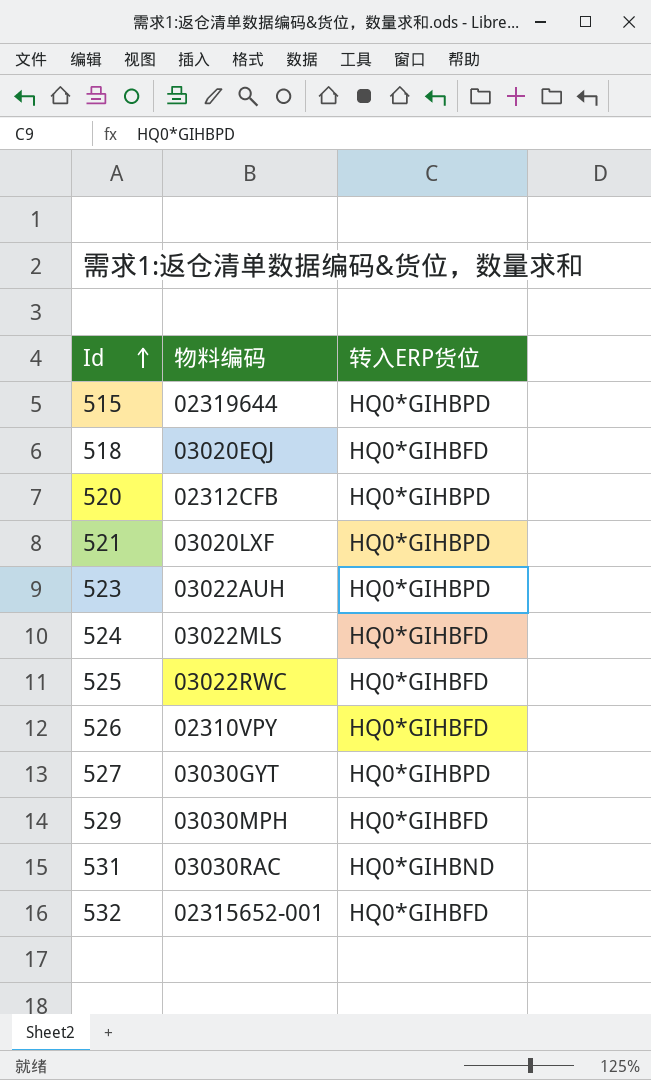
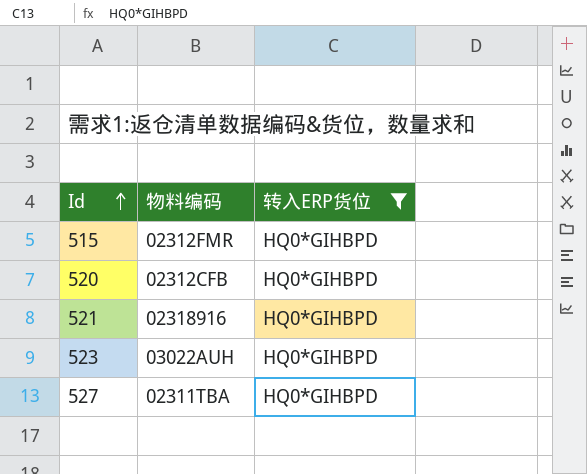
filter: none -> 转入ERP货位 = HQ0*GIHBPD
515 | 物料编码: 02319644 -> 02312FMR
521 | 物料编码: 03020LXF -> 02318916
527 | 物料编码: 03030GYT -> 02311TBA

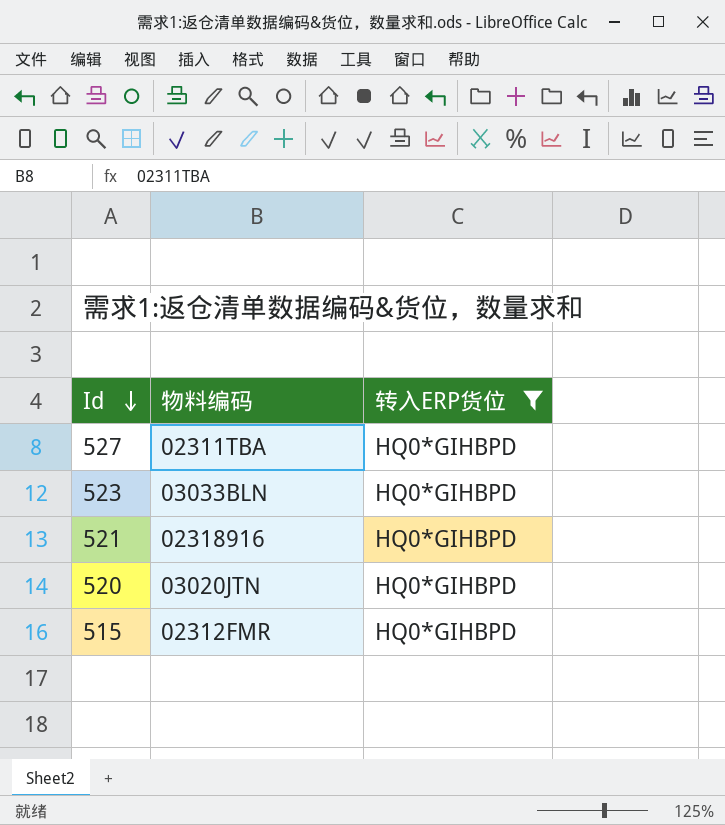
row order: Id ascending -> Id descending
523 | 物料编码: 03022AUH -> 03033BLN
520 | 物料编码: 02312CFB -> 03020JTN

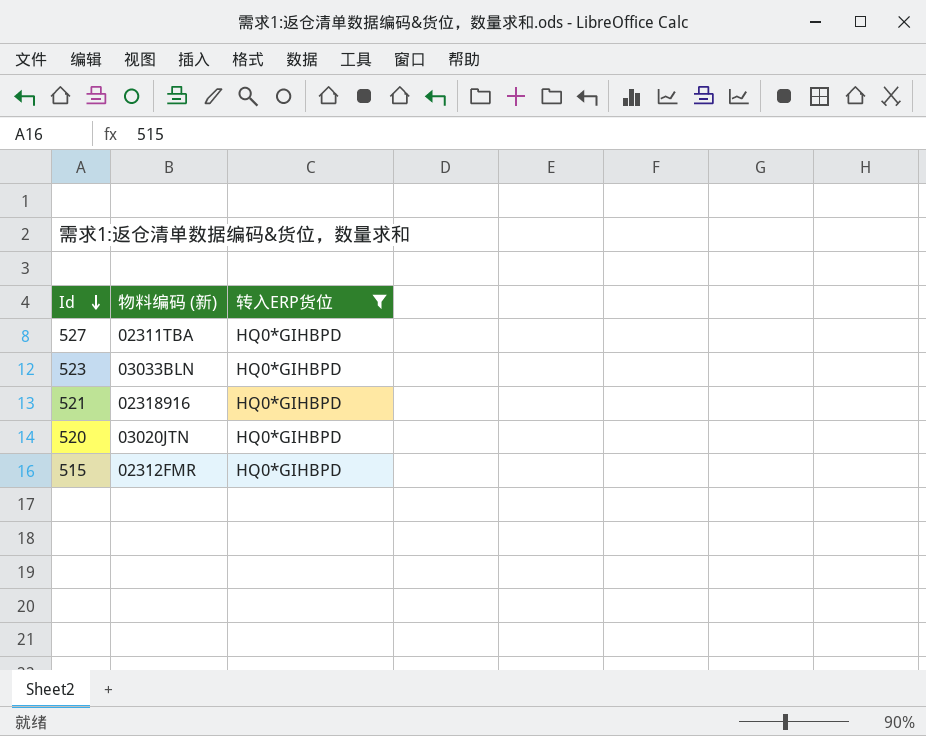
column name: 物料编码 -> 物料编码 (新)

